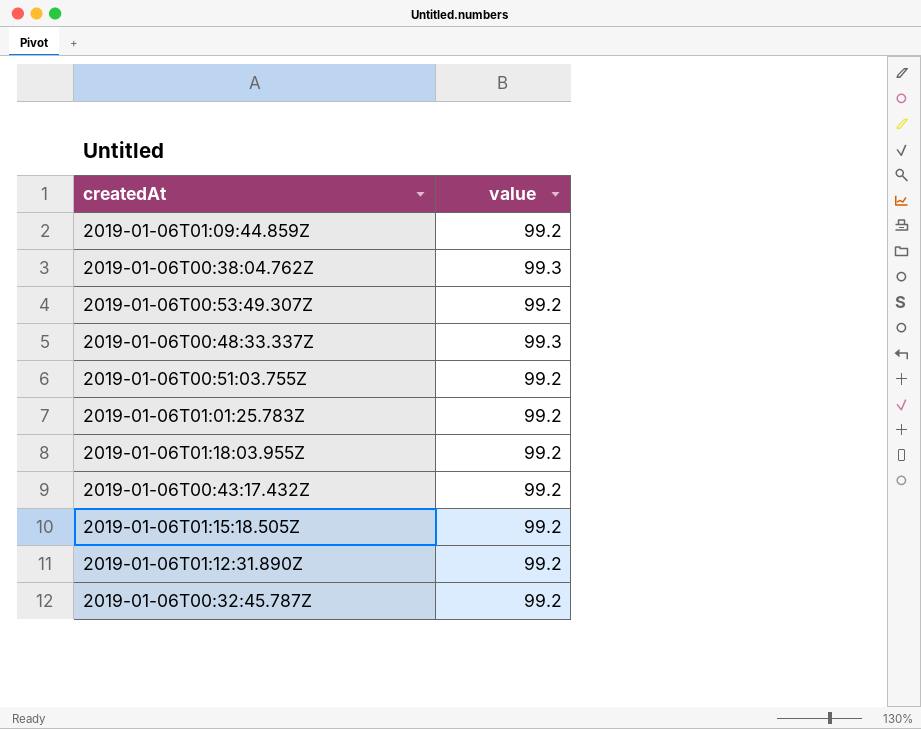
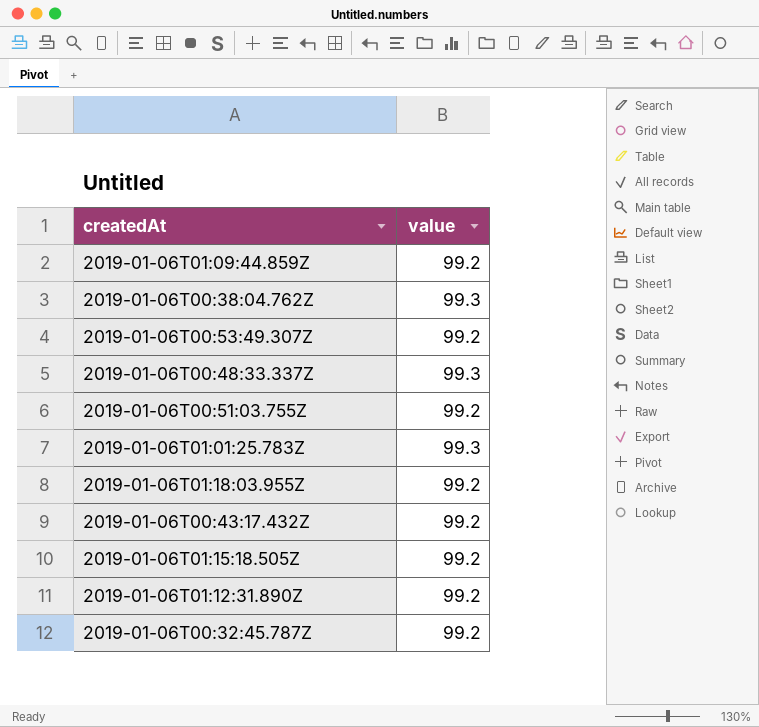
2019-01-06T01:01:25.783Z | value: 99.2 -> 99.3

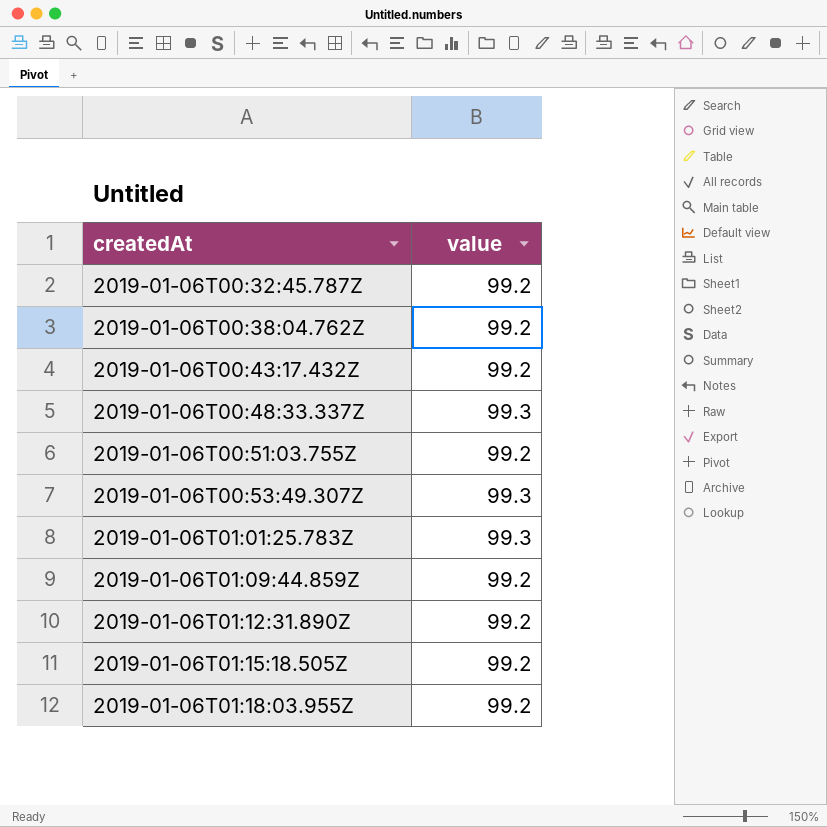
row order: none -> createdAt ascending
2019-01-06T00:38:04.762Z | value: 99.3 -> 99.2
2019-01-06T00:53:49.307Z | value: 99.2 -> 99.3

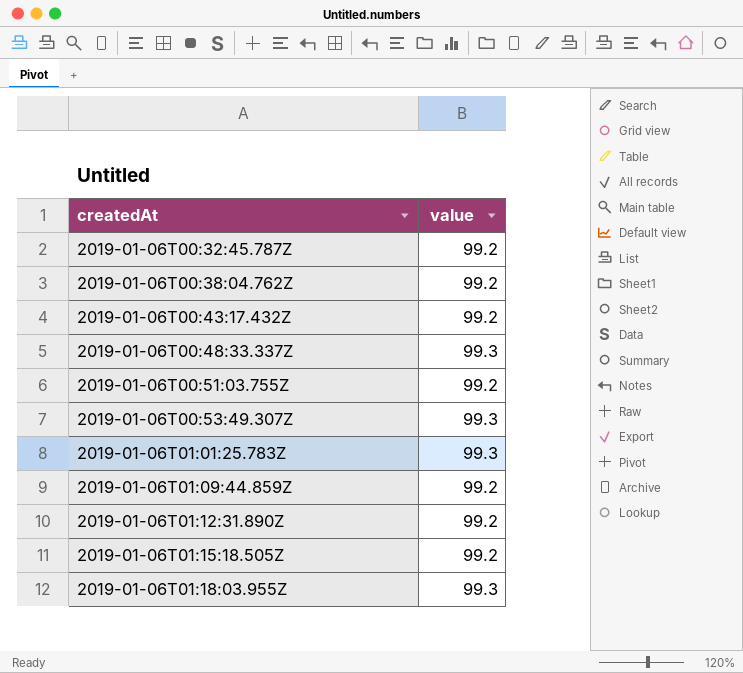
2019-01-06T01:18:03.955Z | value: 99.2 -> 99.3

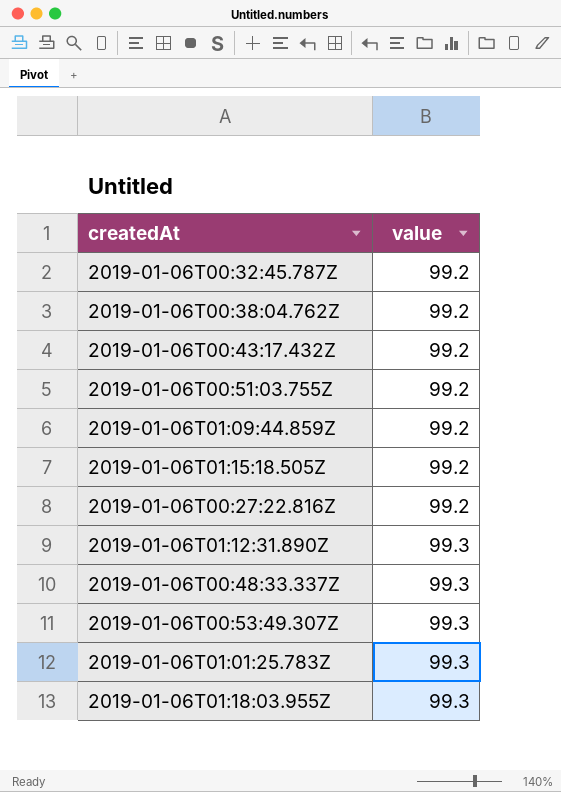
row order: createdAt ascending -> value ascending
row 2019-01-06T00:27:22.816Z: none -> 99.2
2019-01-06T01:12:31.890Z | value: 99.2 -> 99.3

